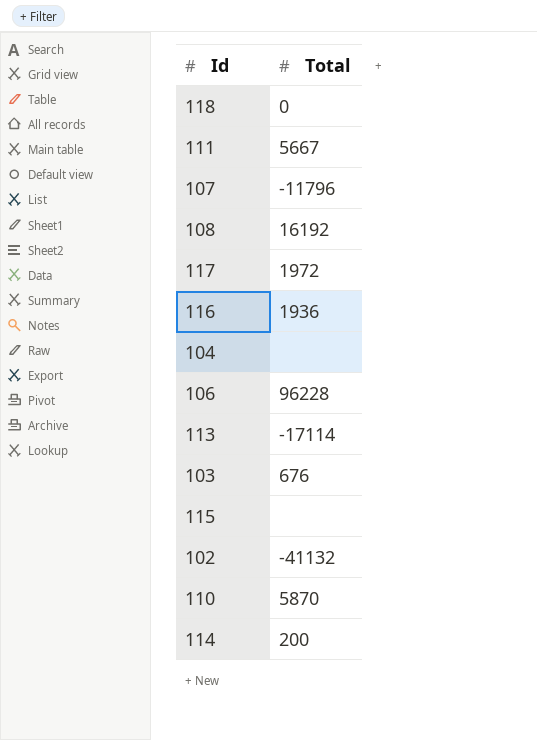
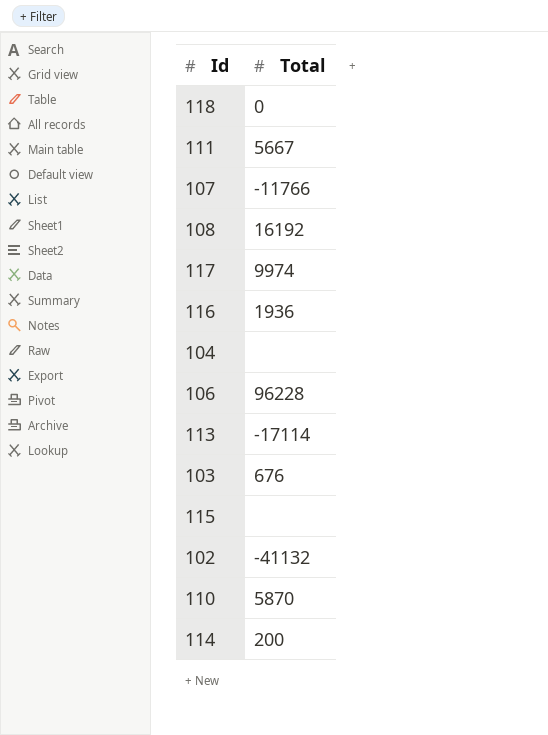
107 | Total: -11796 -> -11766
117 | Total: 1972 -> 9974

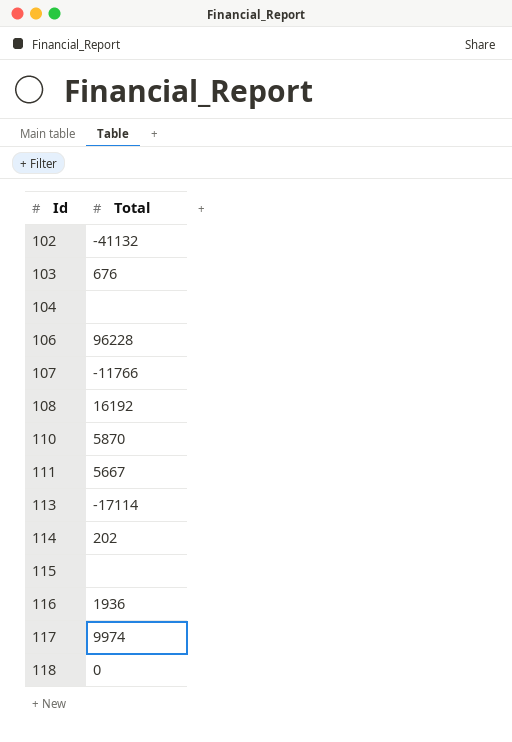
row order: none -> Id ascending
114 | Total: 200 -> 202

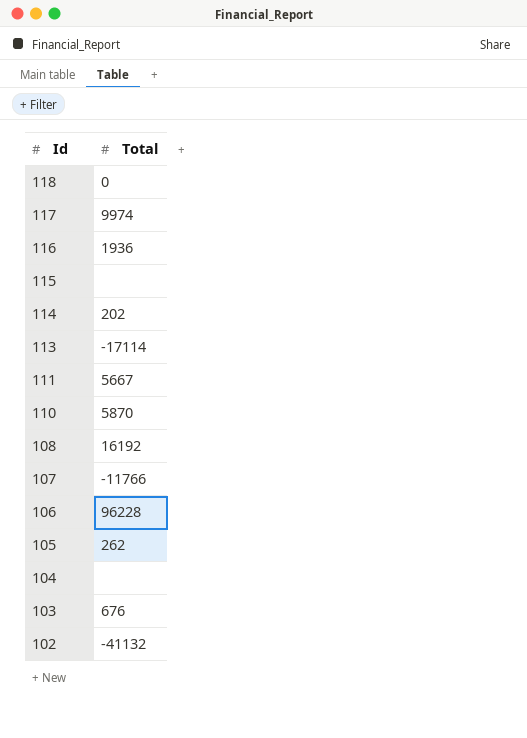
row order: Id ascending -> Id descending
row 105: none -> 262

